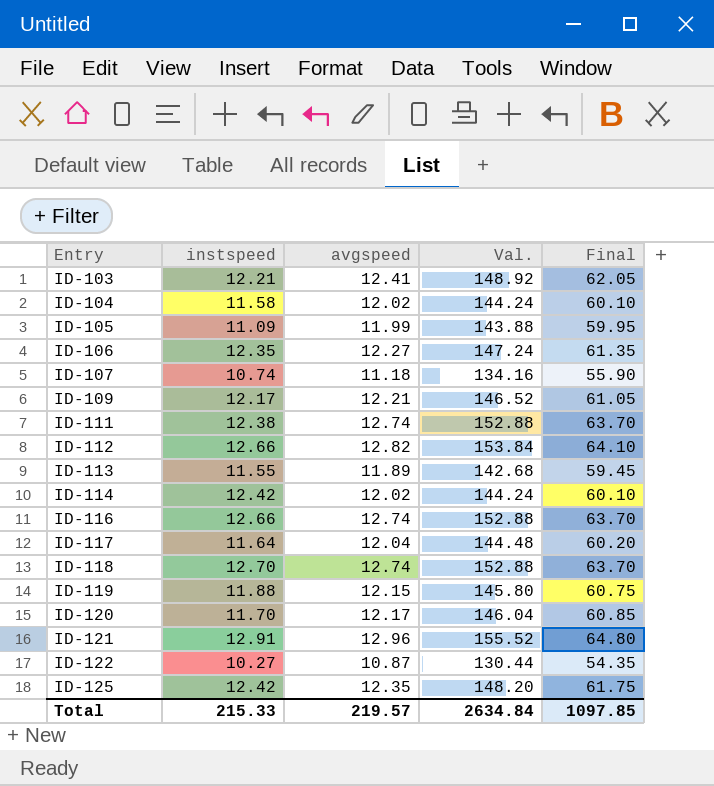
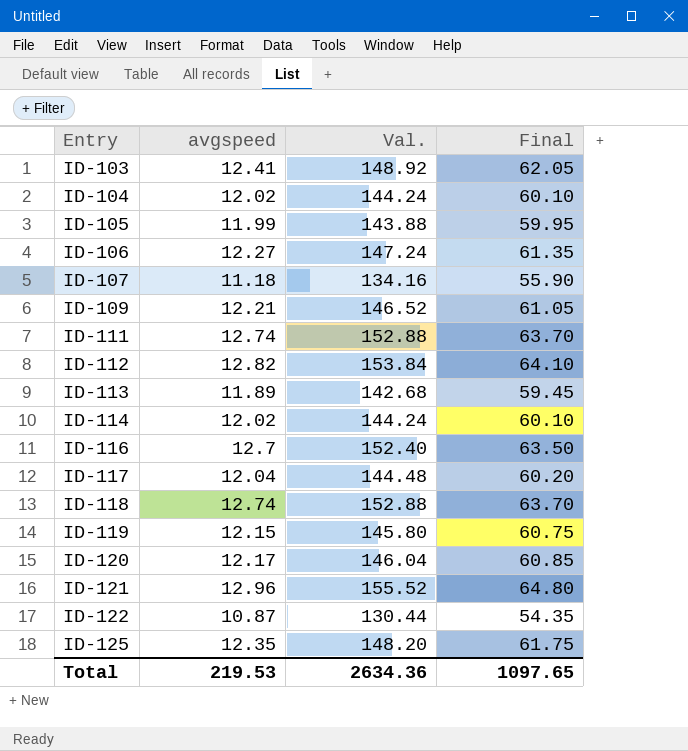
column instspeed | position: 2 -> none
ID-116 | avgspeed: 12.74 -> 12.7
ID-116 | Val.: 152.88 -> 152.40
ID-116 | Final: 63.70 -> 63.50
Total | avgspeed: 219.57 -> 219.53
Total | Val.: 2634.84 -> 2634.36
Total | Final: 1097.85 -> 1097.65

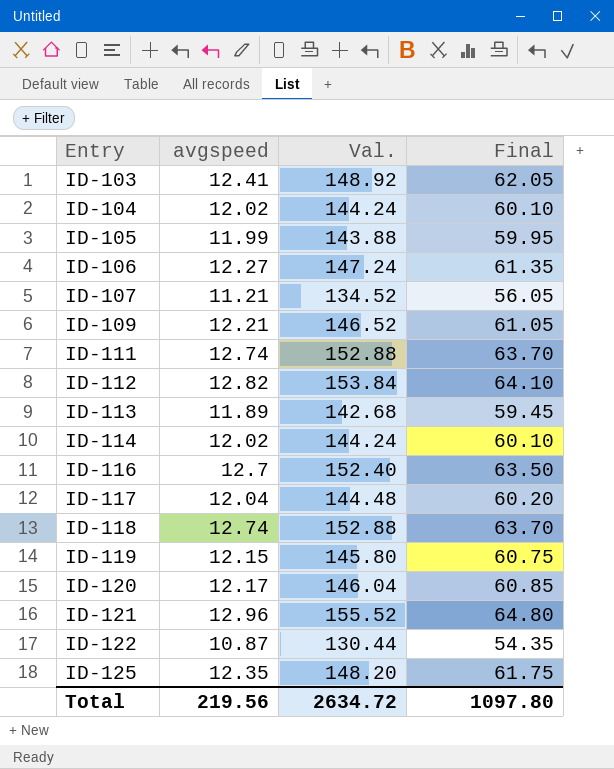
ID-107 | avgspeed: 11.18 -> 11.21
ID-107 | Val.: 134.16 -> 134.52
ID-107 | Final: 55.90 -> 56.05
Total | avgspeed: 219.53 -> 219.56
Total | Val.: 2634.36 -> 2634.72
Total | Final: 1097.65 -> 1097.80

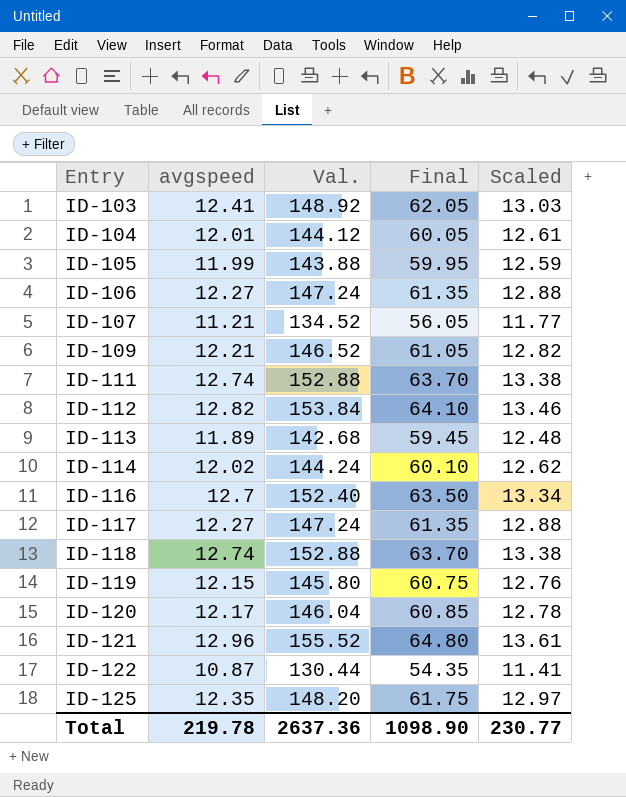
column Scaled | formula: none -> [avgspeed] * 1.05
ID-104 | avgspeed: 12.02 -> 12.01
ID-104 | Val.: 144.24 -> 144.12
ID-104 | Final: 60.10 -> 60.05
ID-117 | avgspeed: 12.04 -> 12.27
ID-117 | Val.: 144.48 -> 147.24
ID-117 | Final: 60.20 -> 61.35
Total | avgspeed: 219.56 -> 219.78
Total | Val.: 2634.72 -> 2637.36
Total | Final: 1097.80 -> 1098.90

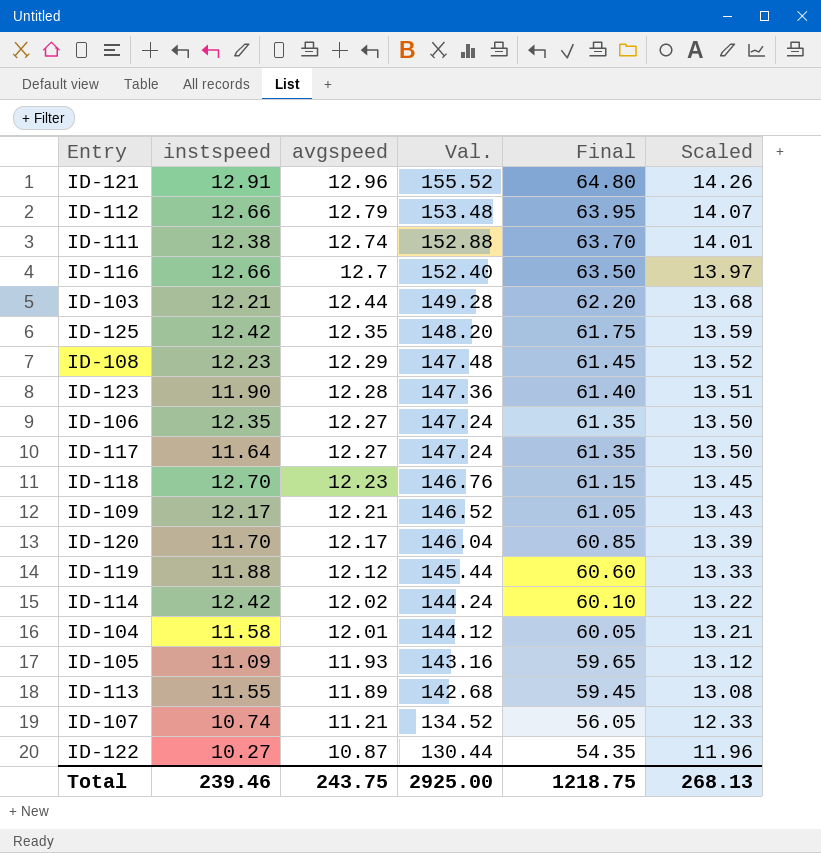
row order: Entry ascending -> avgspeed descending
column instspeed | position: none -> 2
column Scaled | formula: [avgspeed] * 1.05 -> [avgspeed] * 1.1
ID-112 | avgspeed: 12.82 -> 12.79
ID-112 | Val.: 153.84 -> 153.48
ID-112 | Final: 64.10 -> 63.95
ID-103 | avgspeed: 12.41 -> 12.44
ID-103 | Val.: 148.92 -> 149.28
ID-103 | Final: 62.05 -> 62.20
row ID-108: none -> 12.23 | 12.29 | 147.48 | 61.45 | 13.52
row ID-123: none -> 11.90 | 12.28 | 147.36 | 61.40 | 13.51
ID-118 | avgspeed: 12.74 -> 12.23
ID-118 | Val.: 152.88 -> 146.76
ID-118 | Final: 63.70 -> 61.15
ID-119 | avgspeed: 12.15 -> 12.12
ID-119 | Val.: 145.80 -> 145.44
ID-119 | Final: 60.75 -> 60.60
ID-105 | avgspeed: 11.99 -> 11.93
ID-105 | Val.: 143.88 -> 143.16
ID-105 | Final: 59.95 -> 59.65
Total | avgspeed: 219.78 -> 243.75
Total | Val.: 2637.36 -> 2925.00
Total | Final: 1098.90 -> 1218.75
Total | Scaled: 230.77 -> 268.13

